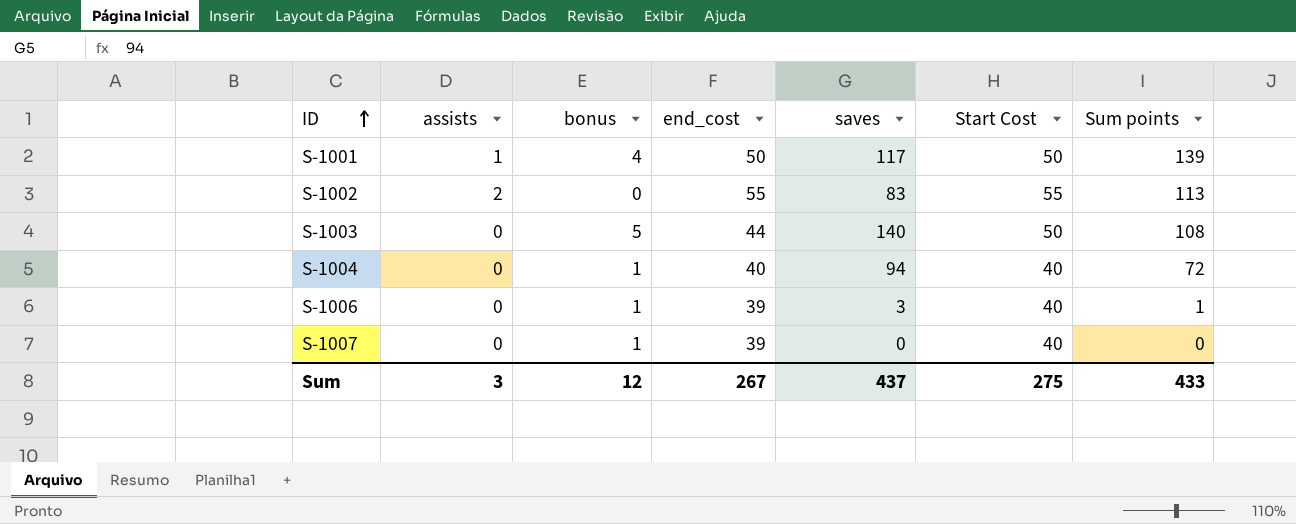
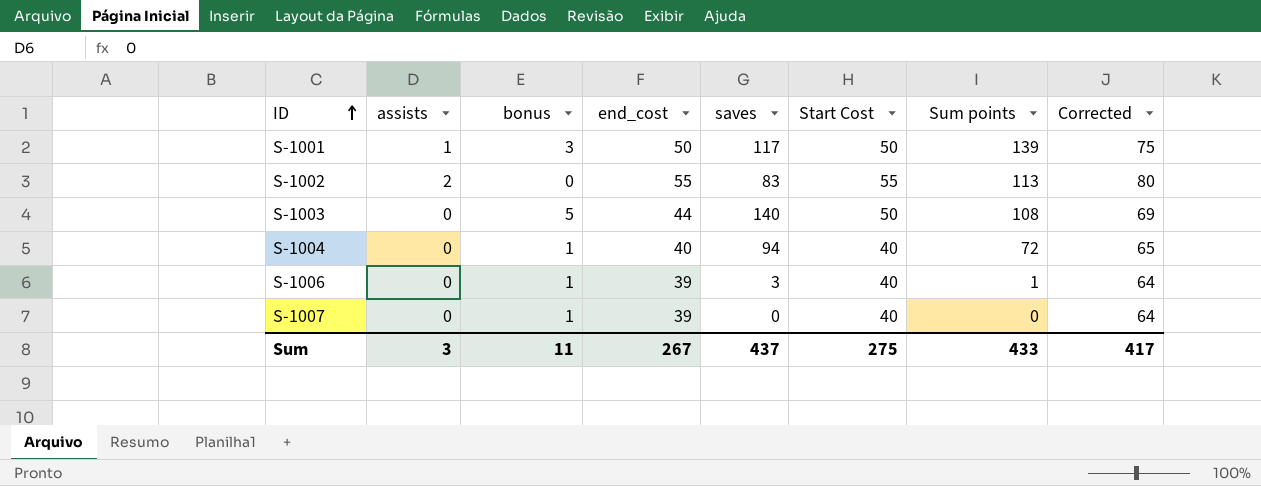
column Corrected | formula: none -> [end_cost] + 25
S-1001 | bonus: 4 -> 3
Sum | bonus: 12 -> 11

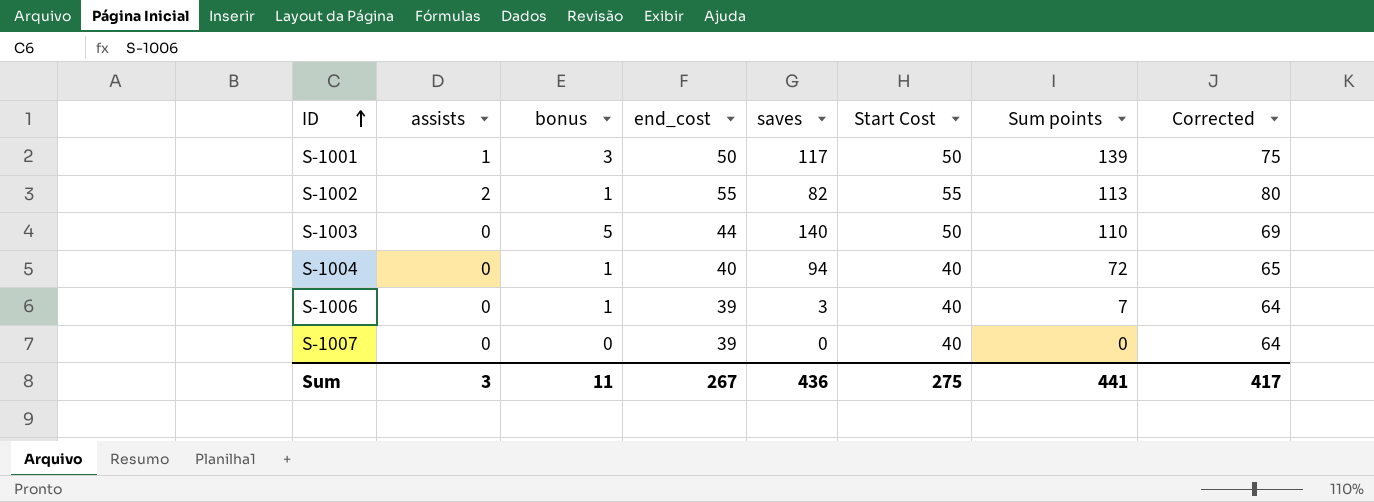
S-1002 | bonus: 0 -> 1
S-1002 | saves: 83 -> 82
S-1003 | Sum points: 108 -> 110
S-1006 | Sum points: 1 -> 7
S-1007 | bonus: 1 -> 0
Sum | saves: 437 -> 436
Sum | Sum points: 433 -> 441

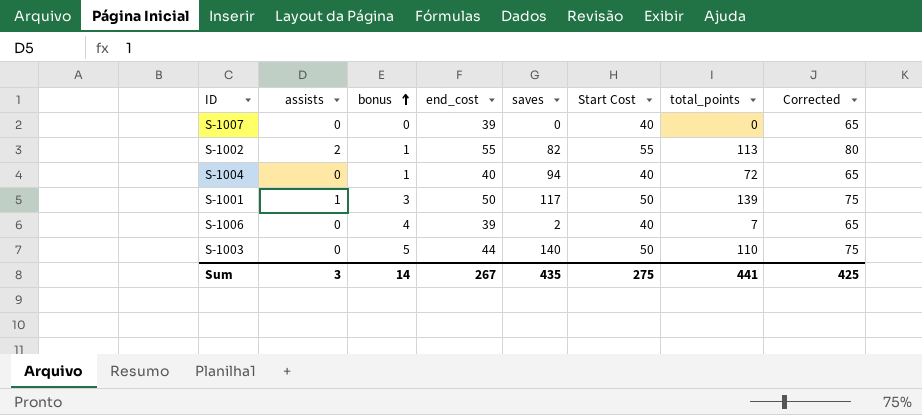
row order: ID ascending -> bonus ascending
column name: Sum points -> total_points
column Corrected | formula: [end_cost] + 25 -> [Start Cost] + 25
S-1006 | bonus: 1 -> 4
S-1006 | saves: 3 -> 2
Sum | bonus: 11 -> 14
Sum | saves: 436 -> 435
Sum | Corrected: 417 -> 425

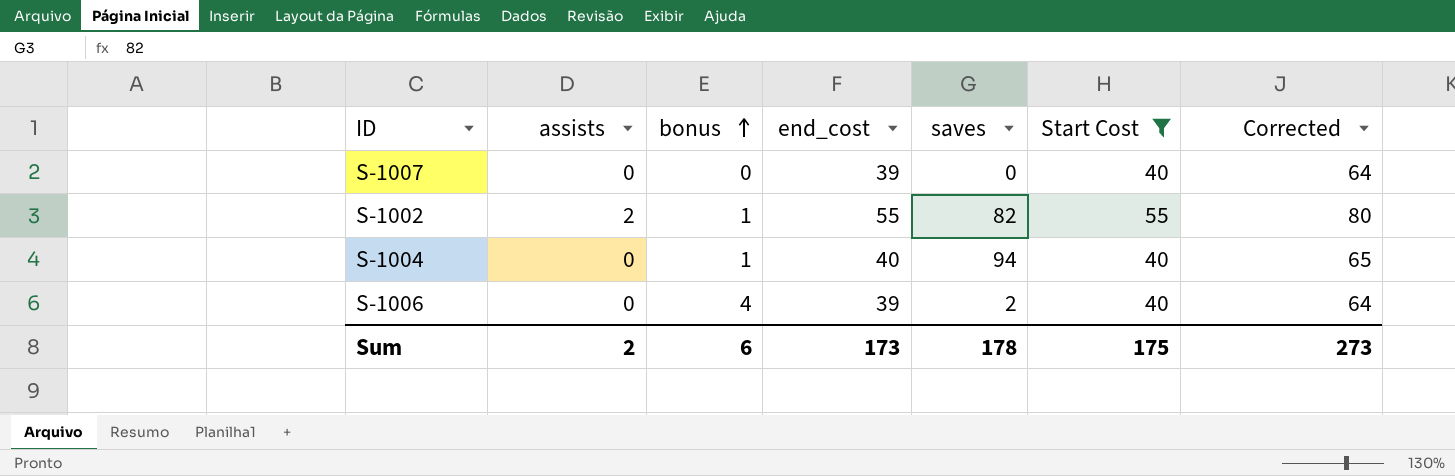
filter: none -> Start Cost != 50
column total_points | position: 7 -> none
column Corrected | formula: [Start Cost] + 25 -> [end_cost] + 25
Sum | assists: 3 -> 2
Sum | bonus: 14 -> 6
Sum | end_cost: 267 -> 173
Sum | saves: 435 -> 178
Sum | Start Cost: 275 -> 175
Sum | Corrected: 425 -> 273

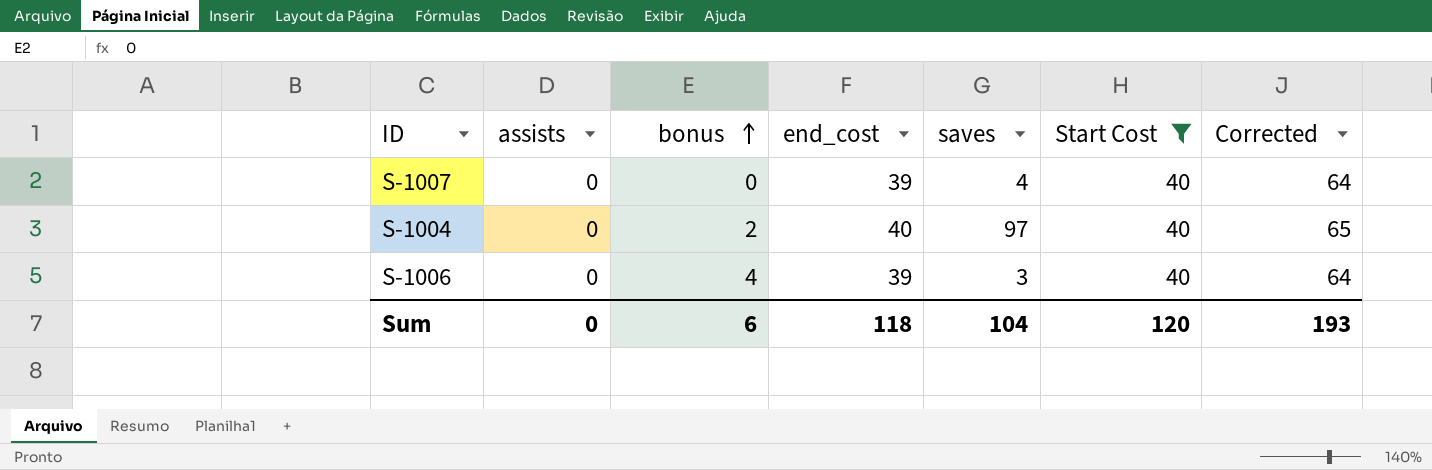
row S-1002: 2 | 1 | 55 | 82 | 55 | 80 -> none
S-1007 | saves: 0 -> 4
S-1004 | bonus: 1 -> 2
S-1004 | saves: 94 -> 97
S-1006 | saves: 2 -> 3
Sum | assists: 2 -> 0
Sum | end_cost: 173 -> 118
Sum | saves: 178 -> 104
Sum | Start Cost: 175 -> 120
Sum | Corrected: 273 -> 193

